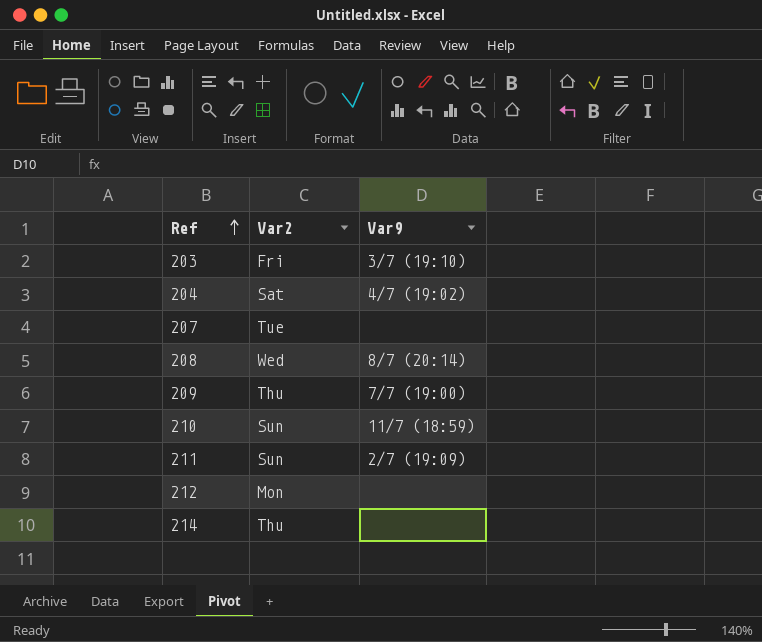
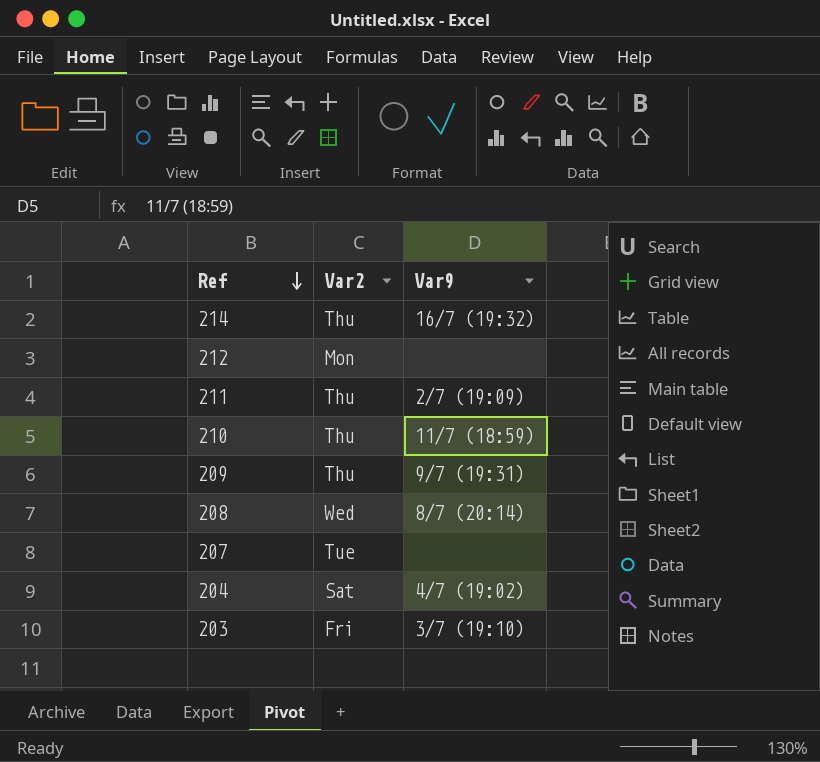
row order: Ref ascending -> Ref descending
214 | Var9: none -> 16/7 (19:32)
211 | Var2: Sun -> Thu
210 | Var2: Sun -> Thu
209 | Var9: 7/7 (19:00) -> 9/7 (19:31)

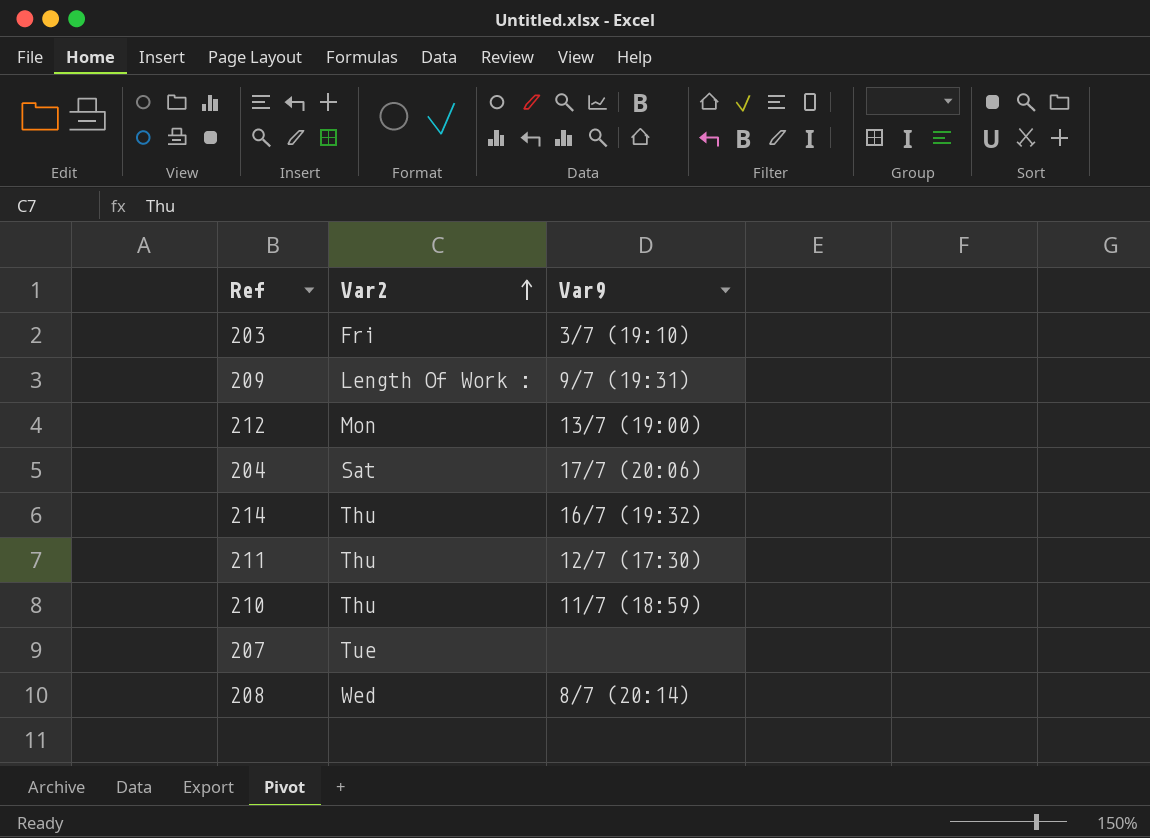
row order: Ref descending -> Var2 ascending
209 | Var2: Thu -> Length Of Work :
212 | Var9: none -> 13/7 (19:00)
204 | Var9: 4/7 (19:02) -> 17/7 (20:06)
211 | Var9: 2/7 (19:09) -> 12/7 (17:30)

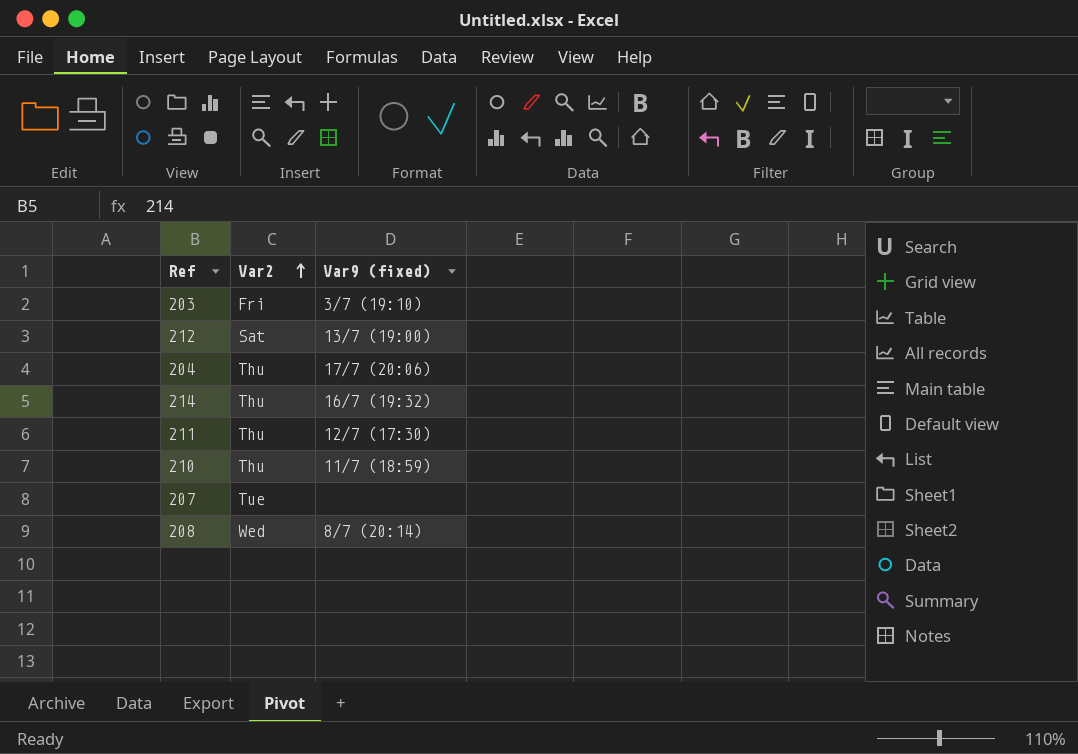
column name: Var9 -> Var9 (fixed)
row 209: Length Of Work : | 9/7 (19:31) -> none
212 | Var2: Mon -> Sat
204 | Var2: Sat -> Thu

